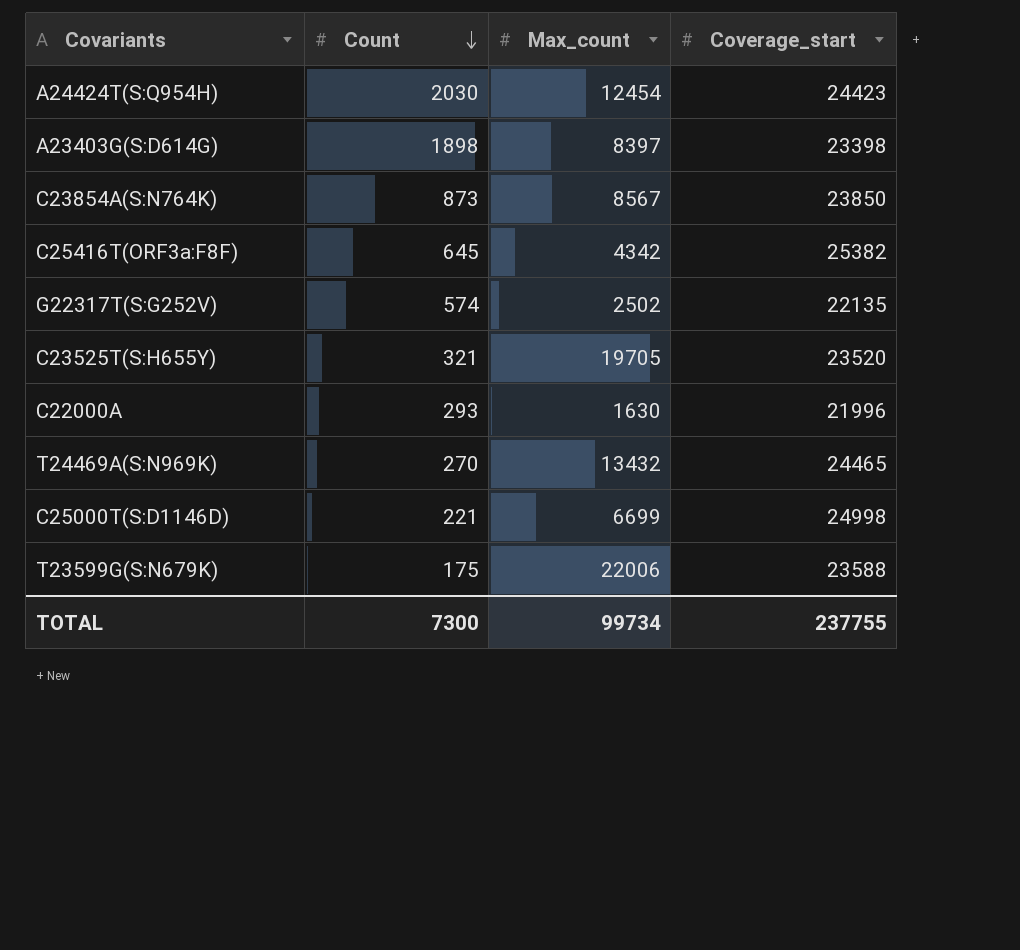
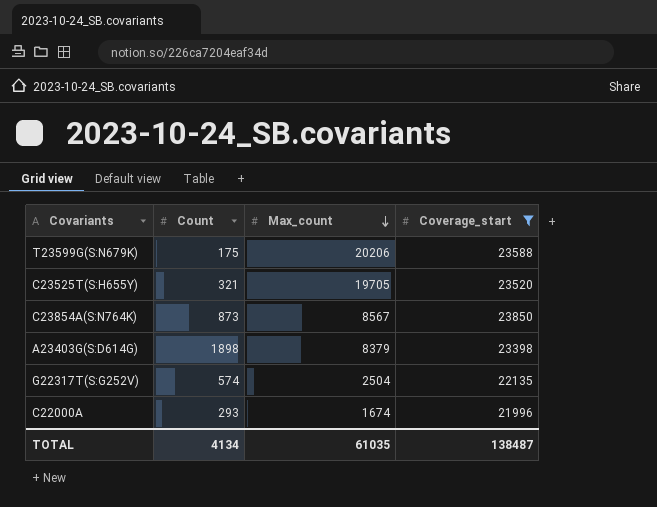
filter: none -> Coverage_start <= 23850
row order: Count descending -> Max_count descending
T23599G(S:N679K) | Max_count: 22006 -> 20206
A23403G(S:D614G) | Max_count: 8397 -> 8379
G22317T(S:G252V) | Max_count: 2502 -> 2504
C22000A | Max_count: 1630 -> 1674
TOTAL | Count: 7300 -> 4134
TOTAL | Max_count: 99734 -> 61035
TOTAL | Coverage_start: 237755 -> 138487

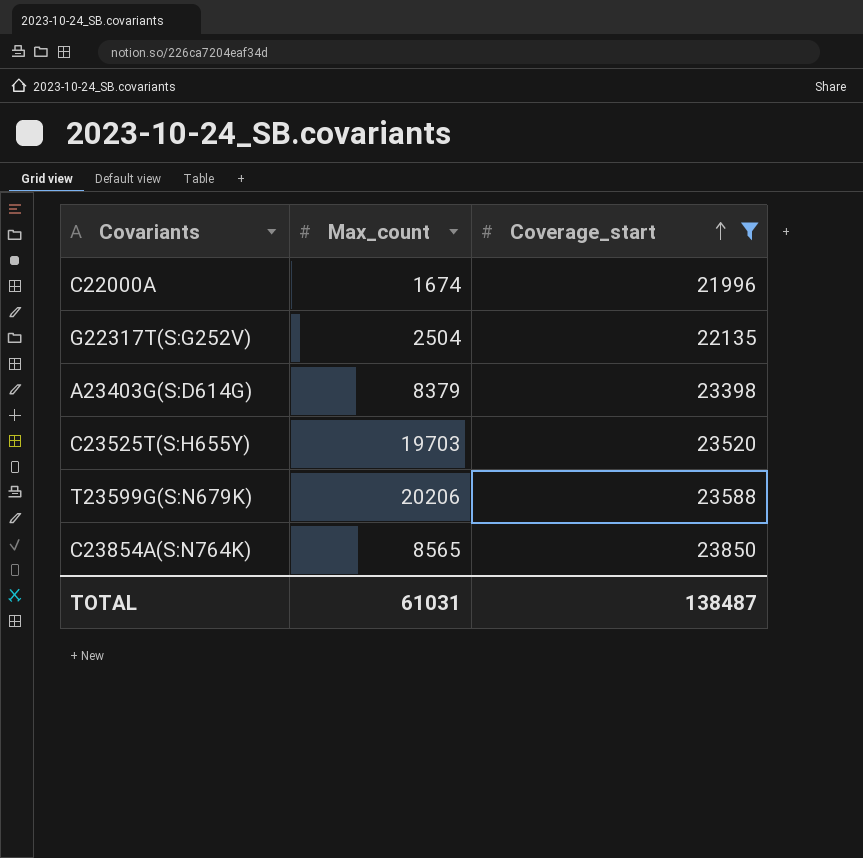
row order: Max_count descending -> Coverage_start ascending
column Count | position: 2 -> none
C23525T(S:H655Y) | Max_count: 19705 -> 19703
C23854A(S:N764K) | Max_count: 8567 -> 8565
TOTAL | Max_count: 61035 -> 61031

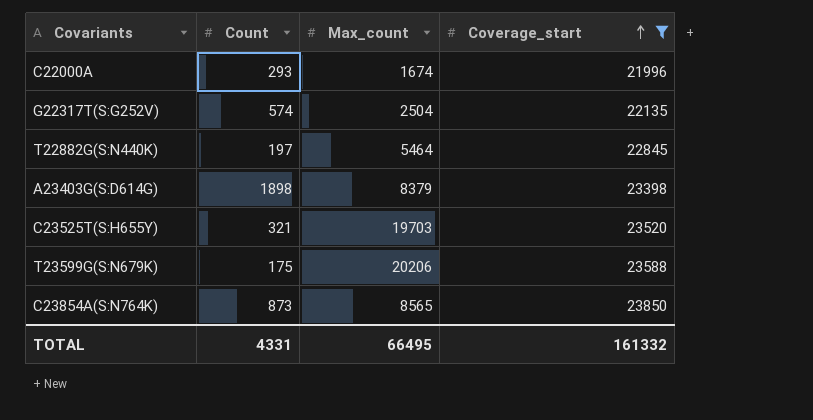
column Count | position: none -> 2
row T22882G(S:N440K): none -> 197 | 5464 | 22845
TOTAL | Max_count: 61031 -> 66495
TOTAL | Coverage_start: 138487 -> 161332

